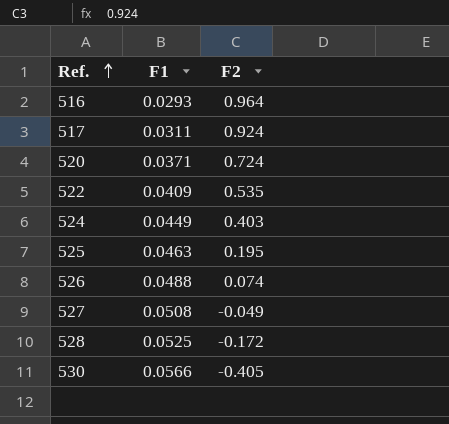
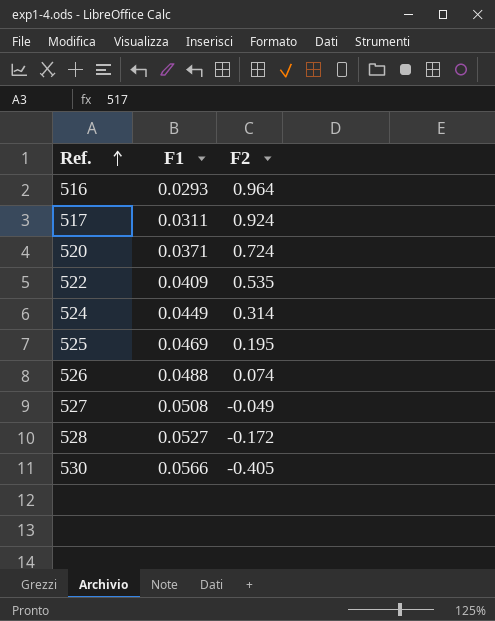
524 | F2: 0.403 -> 0.314
525 | F1: 0.0463 -> 0.0469
528 | F1: 0.0525 -> 0.0527

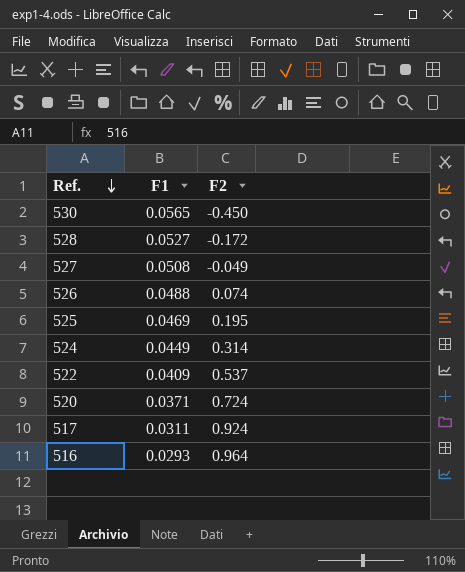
row order: Ref. ascending -> Ref. descending
530 | F1: 0.0566 -> 0.0565
530 | F2: -0.405 -> -0.450
522 | F2: 0.535 -> 0.537

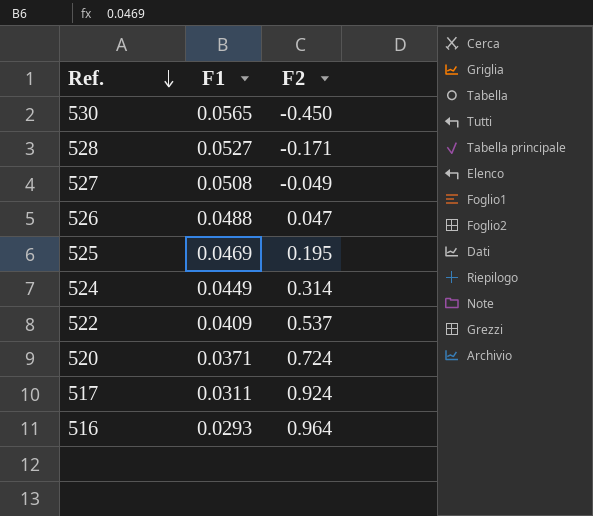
528 | F2: -0.172 -> -0.171
526 | F2: 0.074 -> 0.047

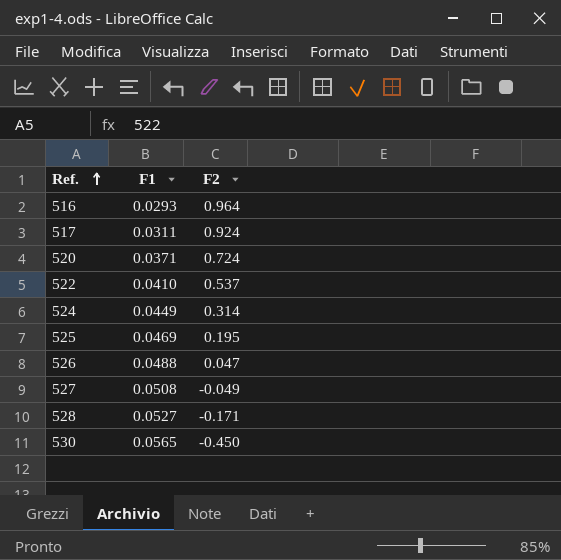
row order: Ref. descending -> Ref. ascending
522 | F1: 0.0409 -> 0.0410

